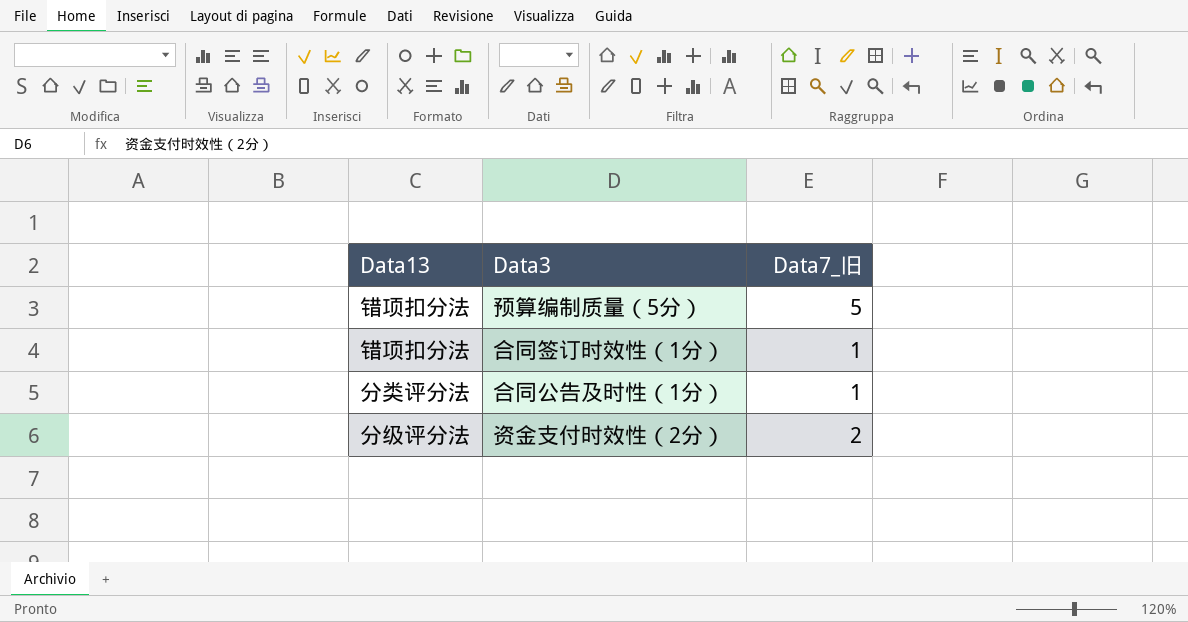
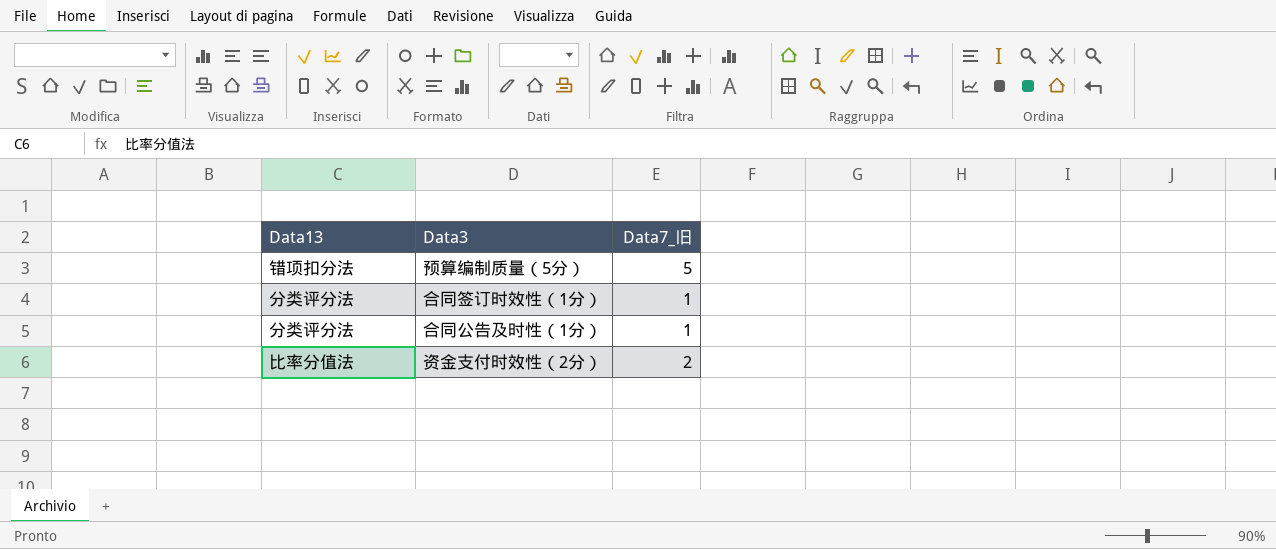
合同签订时效性（1分） | Data13: 错项扣分法 -> 分类评分法
资金支付时效性（2分） | Data13: 分级评分法 -> 比率分值法

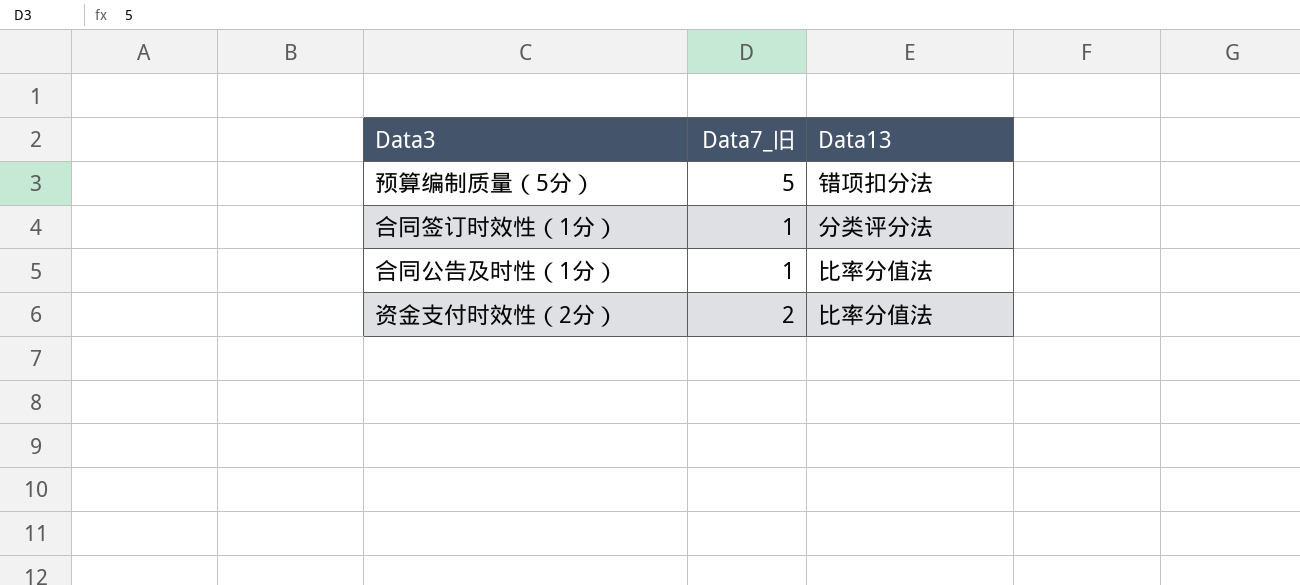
column Data13 | position: 1 -> 3
合同公告及时性（1分） | Data13: 分类评分法 -> 比率分值法

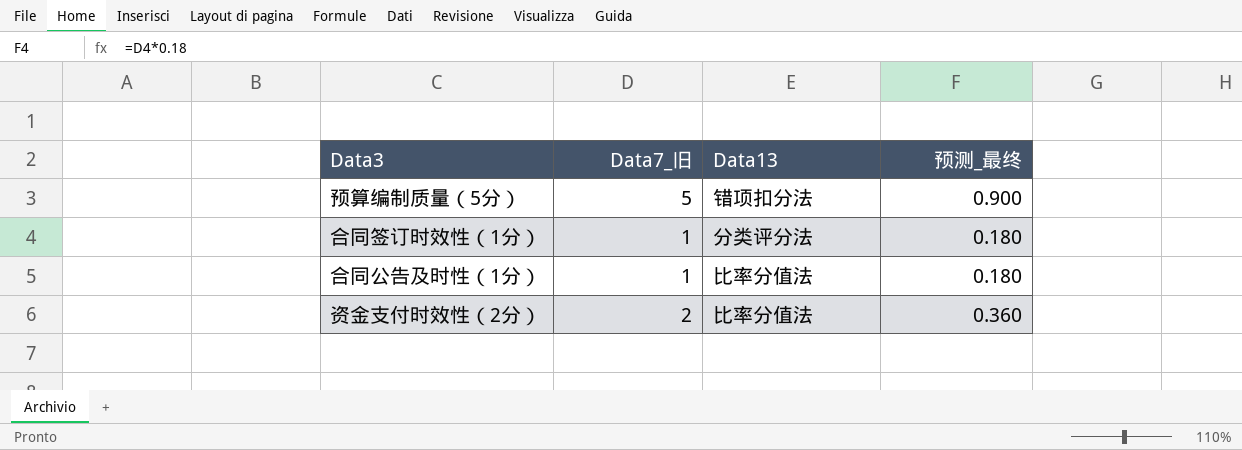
column 预测_最终 | formula: none -> [Data7_旧] * 0.18

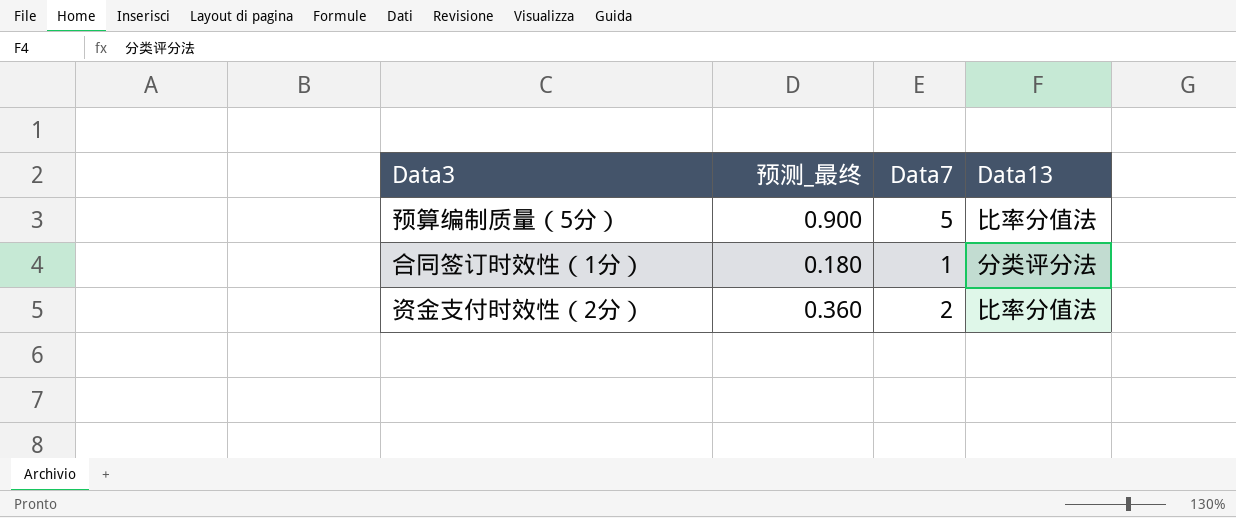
column 预测_最终 | position: 4 -> 2
column name: Data7_旧 -> Data7
row 合同公告及时性（1分）: 1 | 比率分值法 | 0.180 -> none
预算编制质量（5分） | Data13: 错项扣分法 -> 比率分值法

